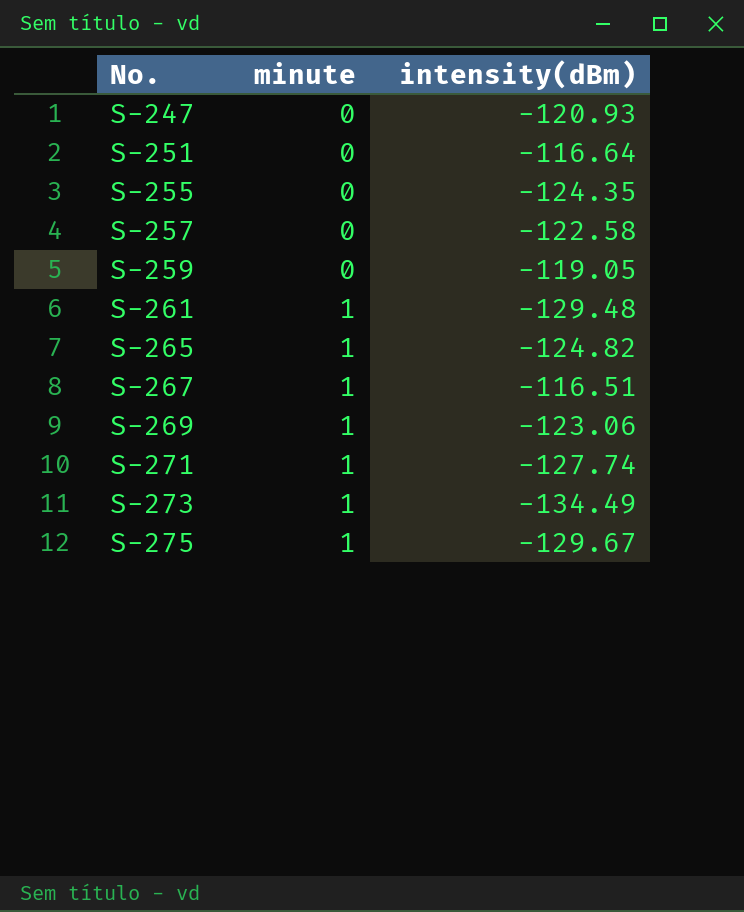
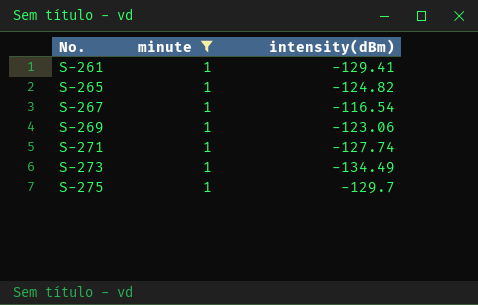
filter: none -> minute = 1
S-261 | intensity(dBm): -129.48 -> -129.41
S-267 | intensity(dBm): -116.51 -> -116.54
S-275 | intensity(dBm): -129.67 -> -129.7

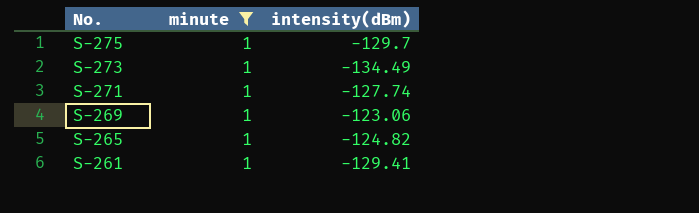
row order: No. ascending -> No. descending
row S-267: 1 | -116.54 -> none

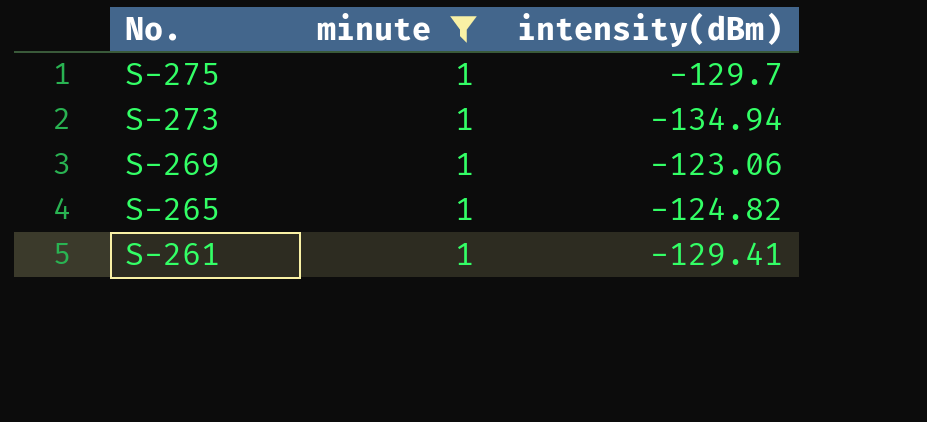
row S-271: 1 | -127.74 -> none
S-273 | intensity(dBm): -134.49 -> -134.94

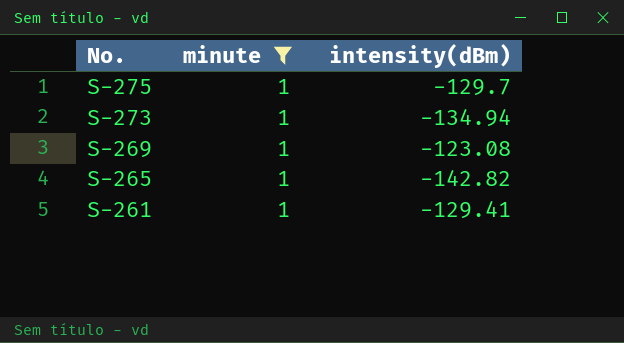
S-269 | intensity(dBm): -123.06 -> -123.08
S-265 | intensity(dBm): -124.82 -> -142.82

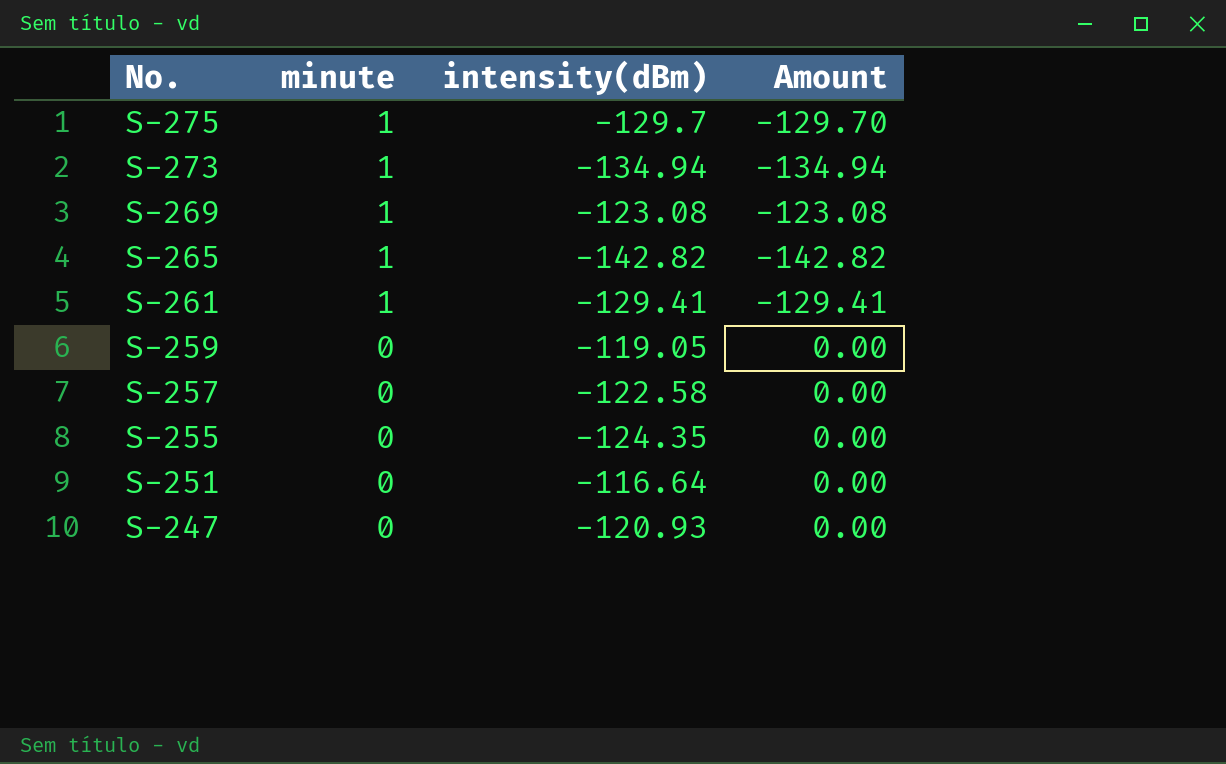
filter: minute = 1 -> none
column Amount | formula: none -> [minute] * [intensity(dBm)]

